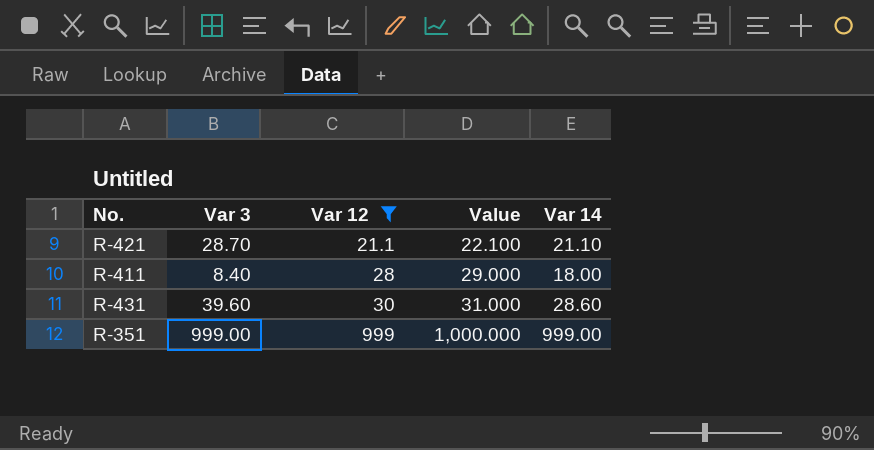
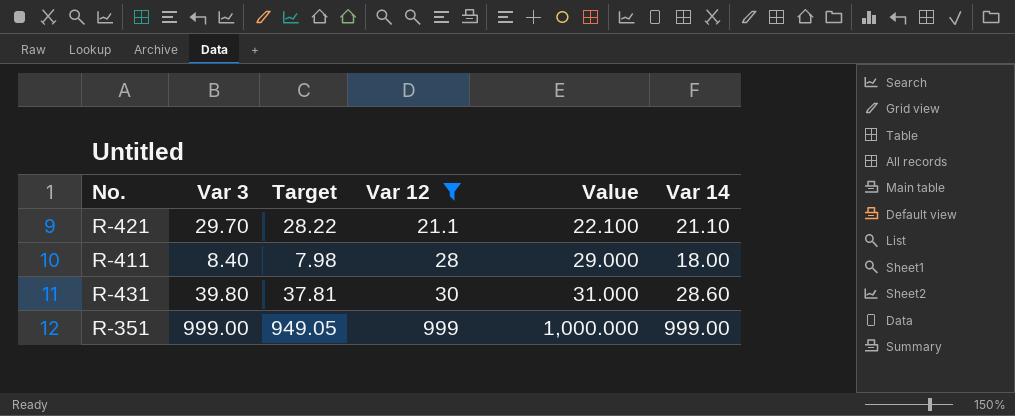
column Target | formula: none -> [Var 3] * 0.95
R-421 | Var 3: 28.70 -> 29.70
R-431 | Var 3: 39.60 -> 39.80

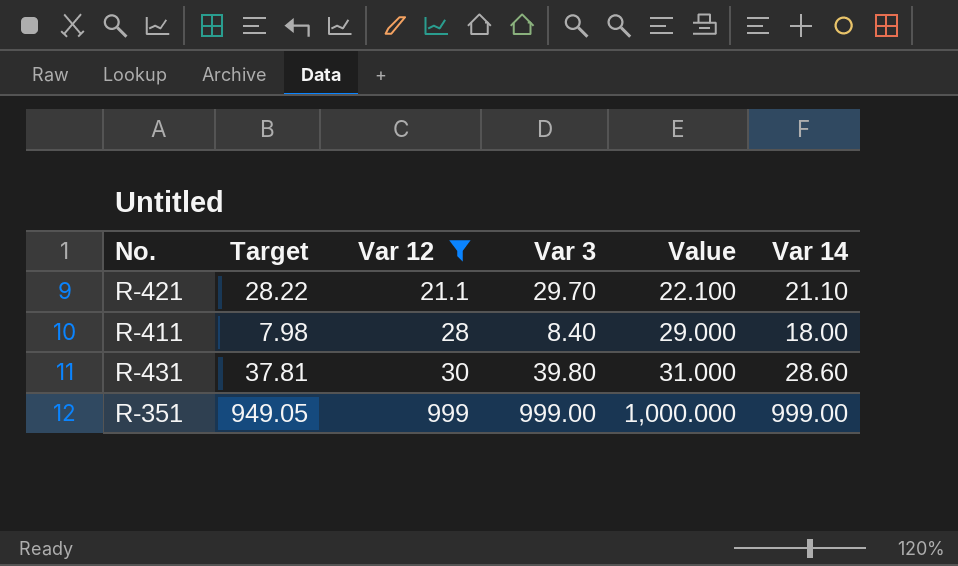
column Var 3 | position: 2 -> 4

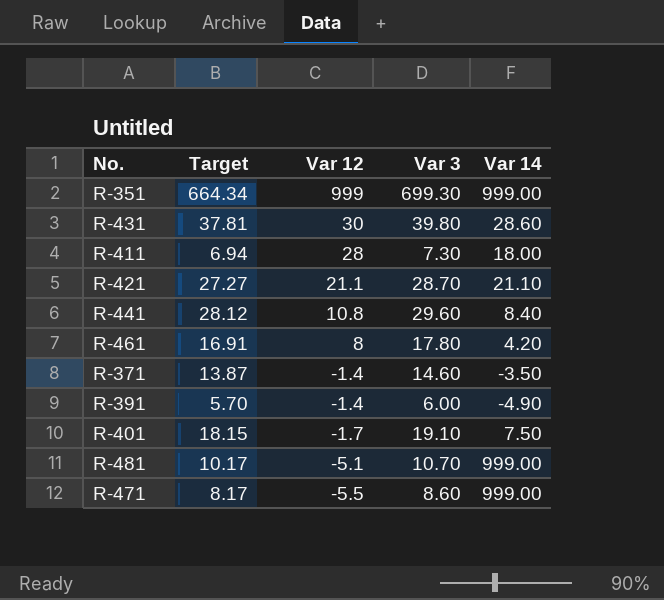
filter: Var 12 >= 21.1 -> none
row order: Var 12 ascending -> Var 12 descending
column Value | formula: [Var 12] + 1 -> none
R-351 | Target: 949.05 -> 664.34
R-351 | Var 3: 999.00 -> 699.30
R-411 | Target: 7.98 -> 6.94
R-411 | Var 3: 8.40 -> 7.30
R-421 | Target: 28.22 -> 27.27
R-421 | Var 3: 29.70 -> 28.70

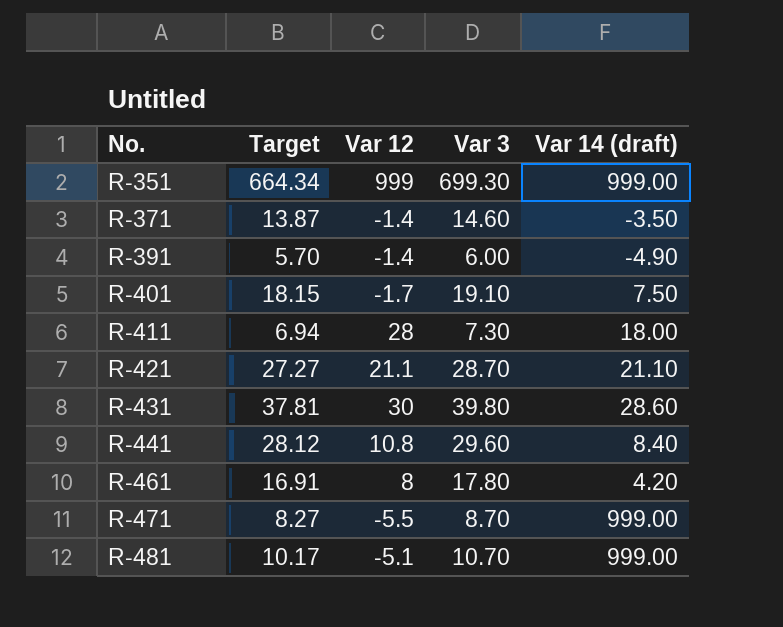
row order: Var 12 descending -> No. ascending
column name: Var 14 -> Var 14 (draft)
R-471 | Target: 8.17 -> 8.27
R-471 | Var 3: 8.60 -> 8.70

